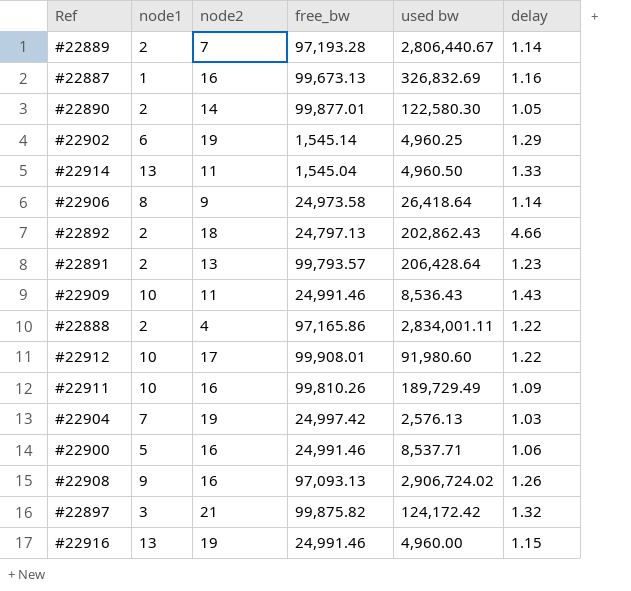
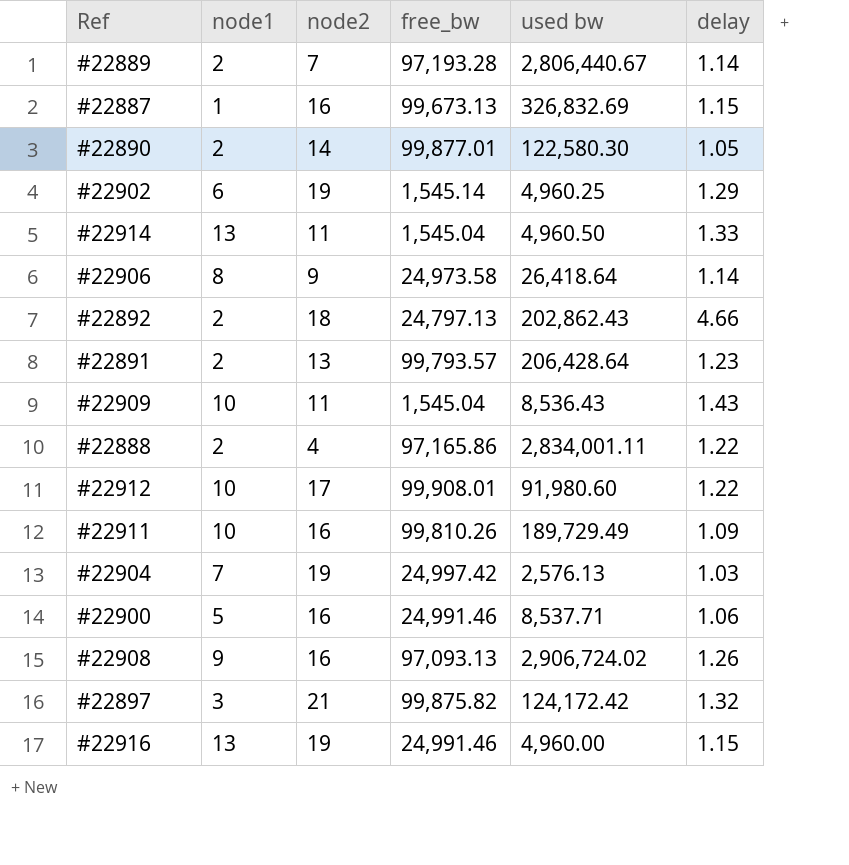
#22887 | delay: 1.16 -> 1.15
#22909 | free_bw: 24,991.46 -> 1,545.04

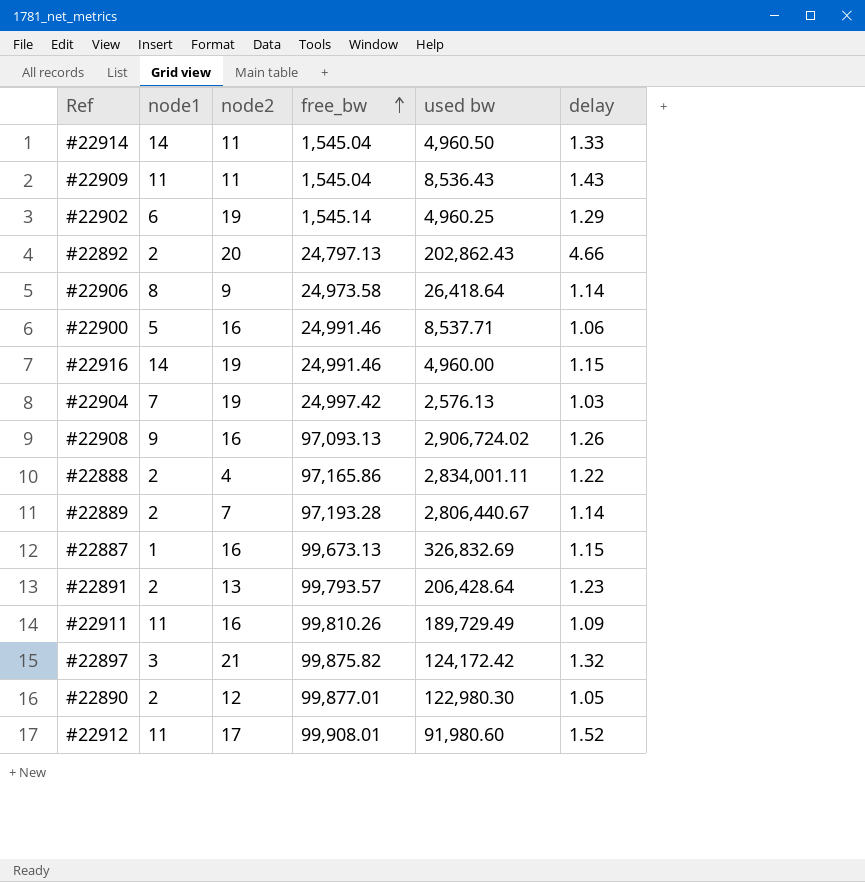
row order: none -> free_bw ascending
#22914 | node1: 13 -> 14
#22909 | node1: 10 -> 11
#22892 | node2: 18 -> 20
#22916 | node1: 13 -> 14
#22911 | node1: 10 -> 11
#22890 | node2: 14 -> 12
#22890 | used bw: 122,580.30 -> 122,980.30
#22912 | node1: 10 -> 11
#22912 | delay: 1.22 -> 1.52

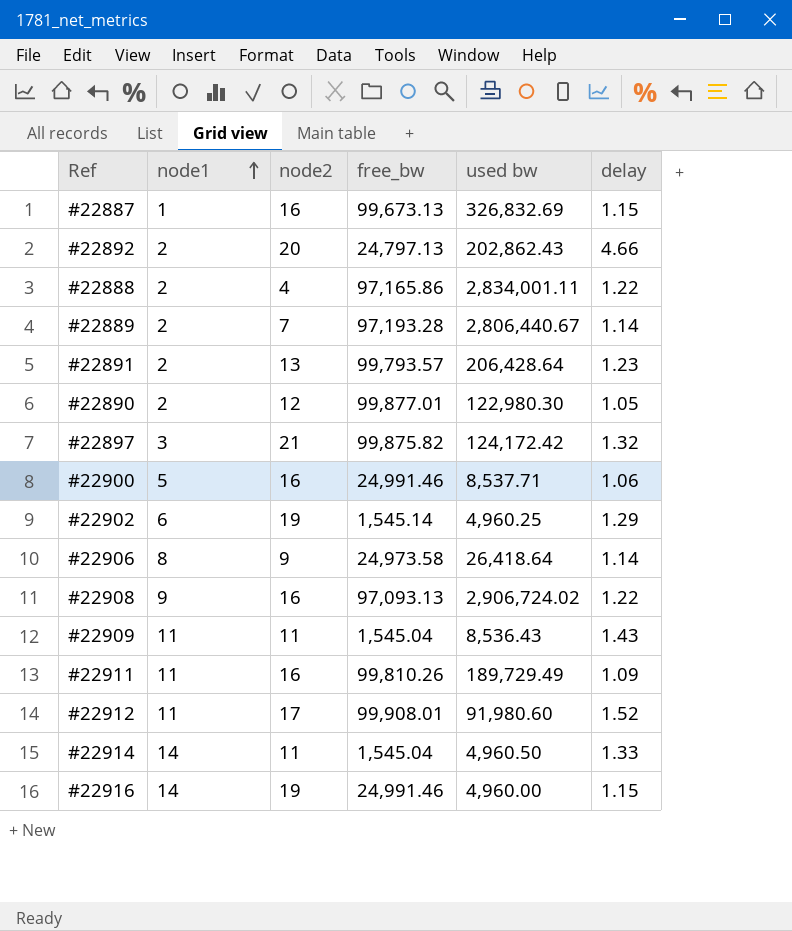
row order: free_bw ascending -> node1 ascending
row #22904: 7 | 19 | 24,997.42 | 2,576.13 | 1.03 -> none
#22908 | delay: 1.26 -> 1.22

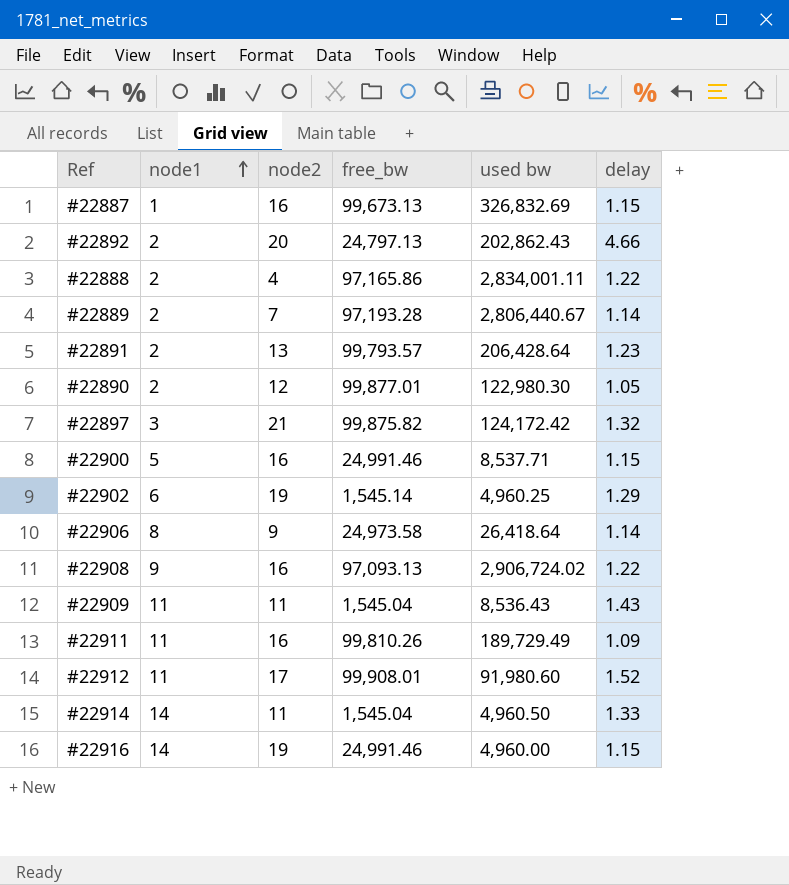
#22900 | delay: 1.06 -> 1.15

